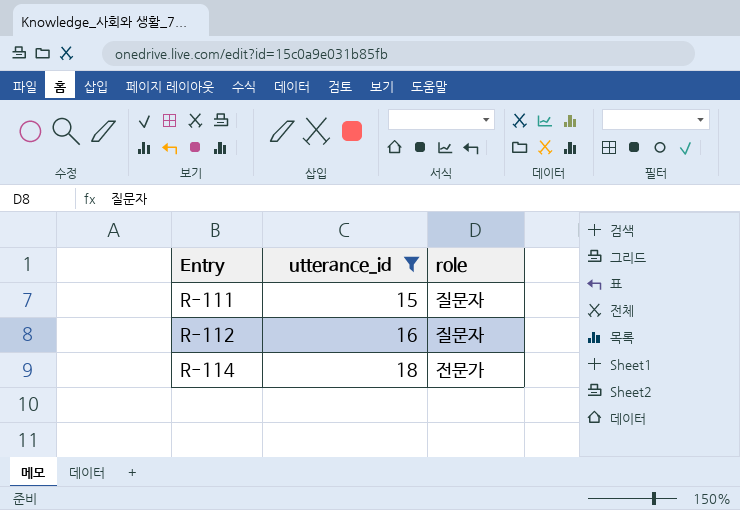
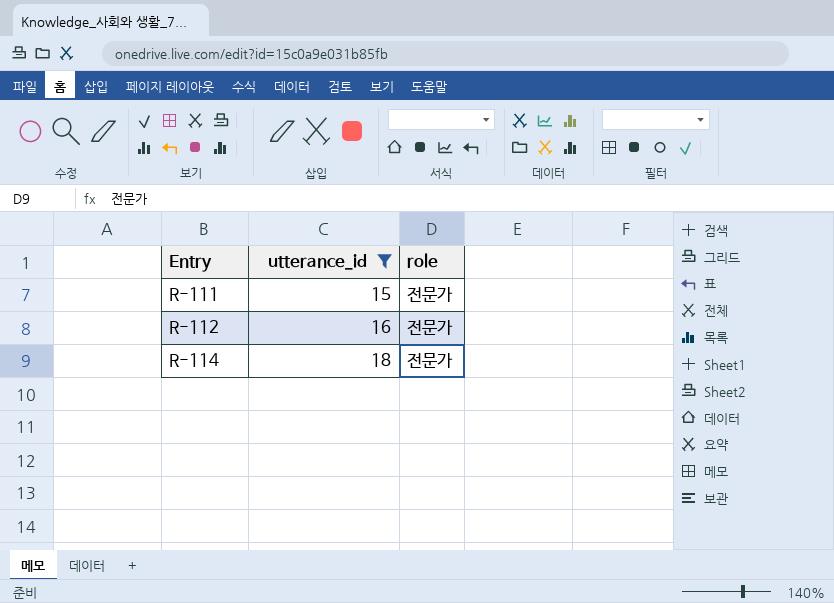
R-111 | role: 질문자 -> 전문가
R-112 | role: 질문자 -> 전문가

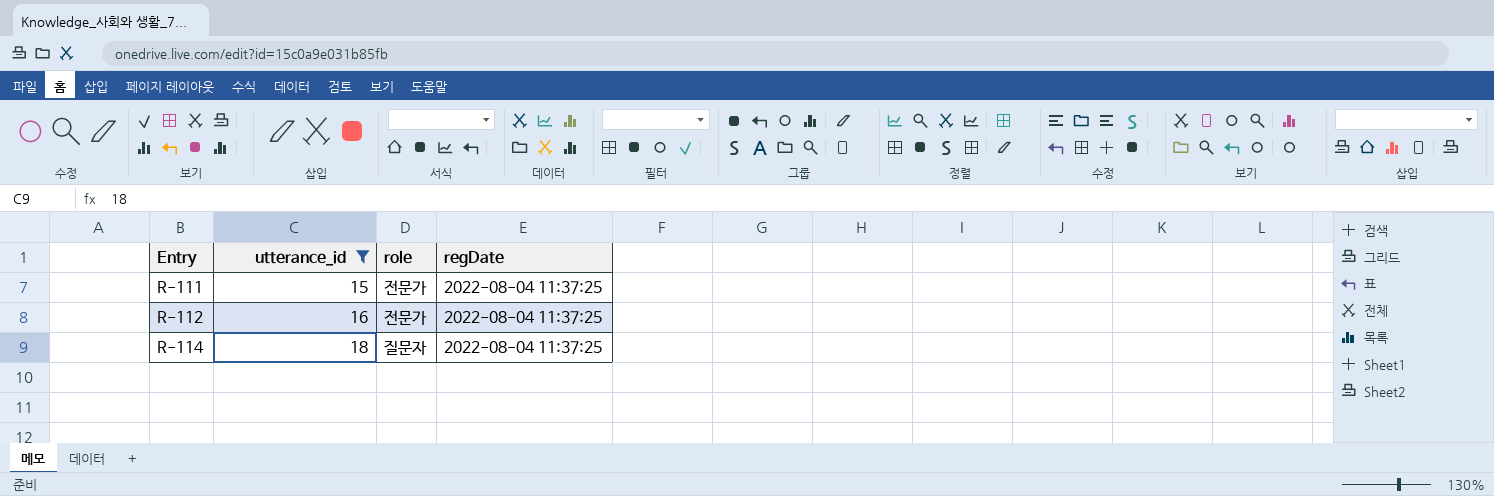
column regDate | position: none -> 4
R-114 | role: 전문가 -> 질문자

